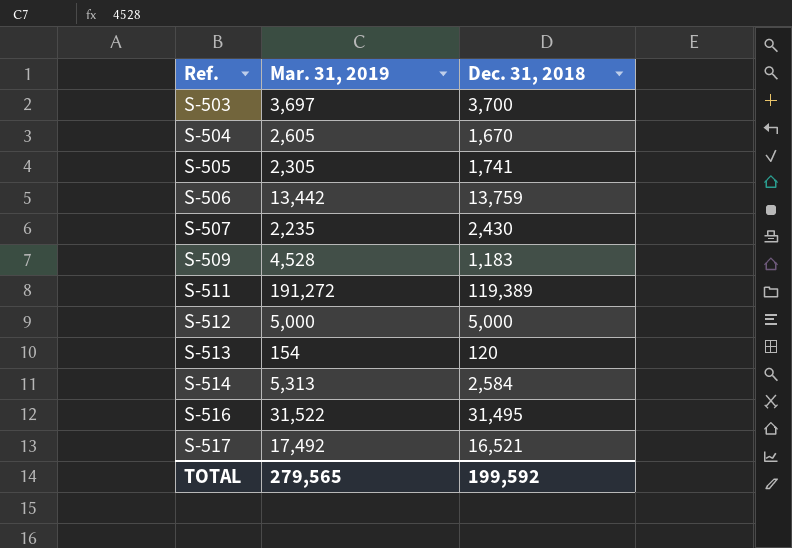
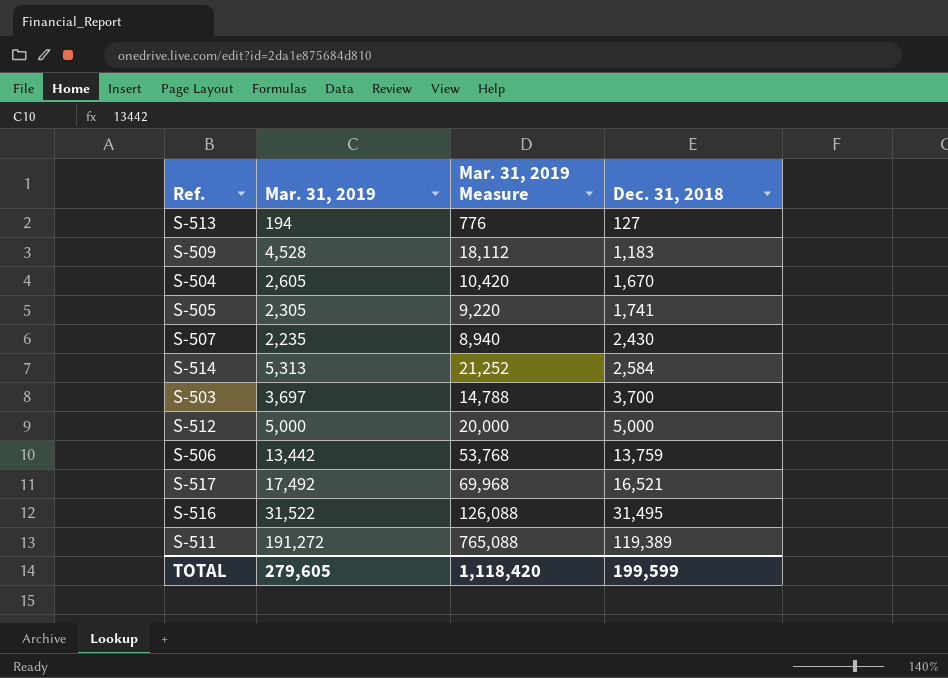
row order: Ref. ascending -> Dec. 31, 2018 ascending
column Mar. 31, 2019 Measure | formula: none -> [Mar. 31, 2019] * 4
S-513 | Mar. 31, 2019: 154 -> 194
S-513 | Dec. 31, 2018: 120 -> 127
TOTAL | Mar. 31, 2019: 279,565 -> 279,605
TOTAL | Dec. 31, 2018: 199,592 -> 199,599

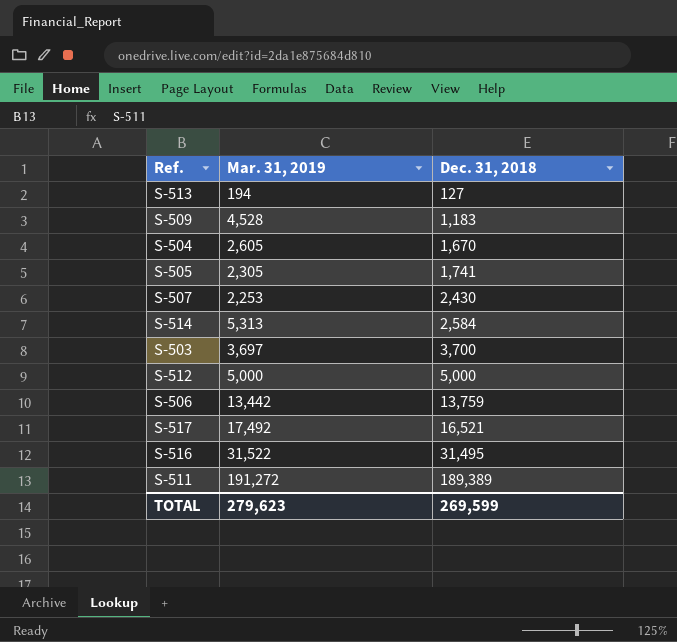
column Mar. 31, 2019 Measure | formula: [Mar. 31, 2019] * 4 -> none
S-507 | Mar. 31, 2019: 2,235 -> 2,253
S-511 | Dec. 31, 2018: 119,389 -> 189,389
TOTAL | Mar. 31, 2019: 279,605 -> 279,623
TOTAL | Dec. 31, 2018: 199,599 -> 269,599

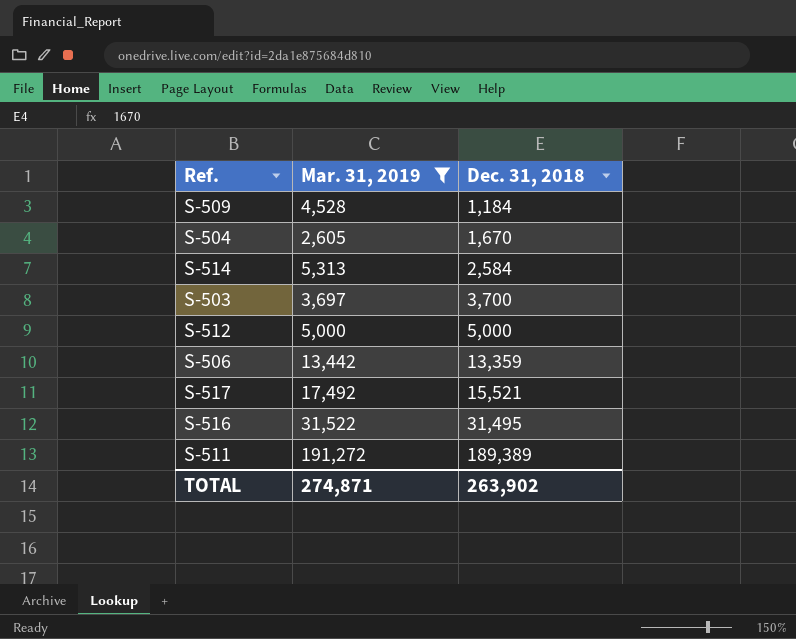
filter: none -> Mar. 31, 2019 >= 2,605
S-509 | Dec. 31, 2018: 1,183 -> 1,184
S-506 | Dec. 31, 2018: 13,759 -> 13,359
S-517 | Dec. 31, 2018: 16,521 -> 15,521
TOTAL | Mar. 31, 2019: 279,623 -> 274,871
TOTAL | Dec. 31, 2018: 269,599 -> 263,902

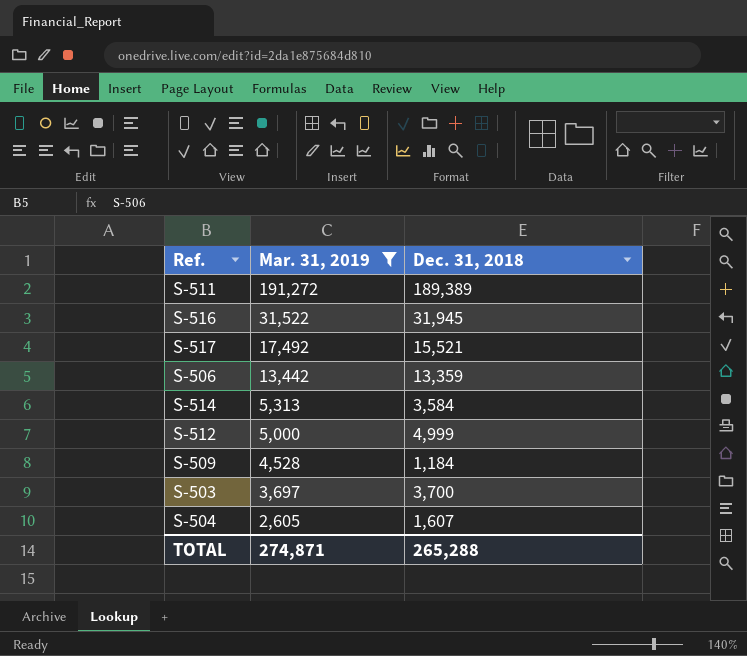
row order: Dec. 31, 2018 ascending -> Mar. 31, 2019 descending
S-516 | Dec. 31, 2018: 31,495 -> 31,945
S-514 | Dec. 31, 2018: 2,584 -> 3,584
S-512 | Dec. 31, 2018: 5,000 -> 4,999
S-504 | Dec. 31, 2018: 1,670 -> 1,607
TOTAL | Dec. 31, 2018: 263,902 -> 265,288

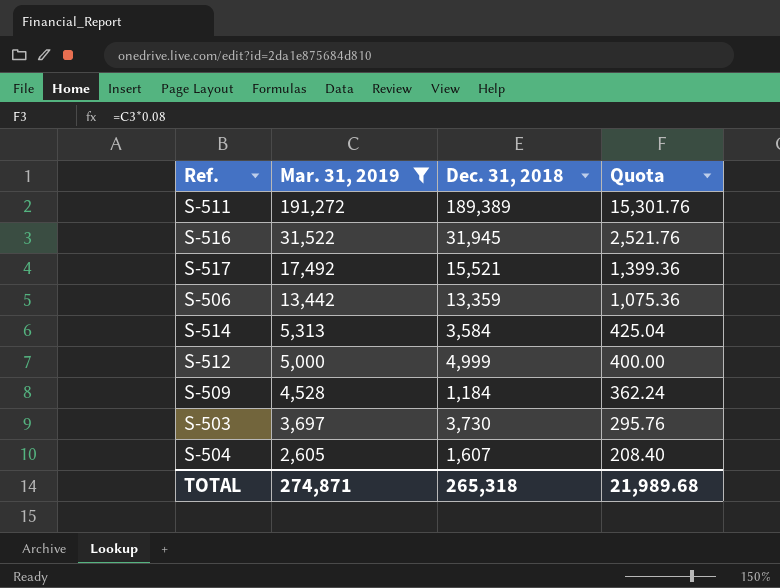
column Quota | formula: none -> [Mar. 31, 2019] * 0.08
S-503 | Dec. 31, 2018: 3,700 -> 3,730
TOTAL | Dec. 31, 2018: 265,288 -> 265,318

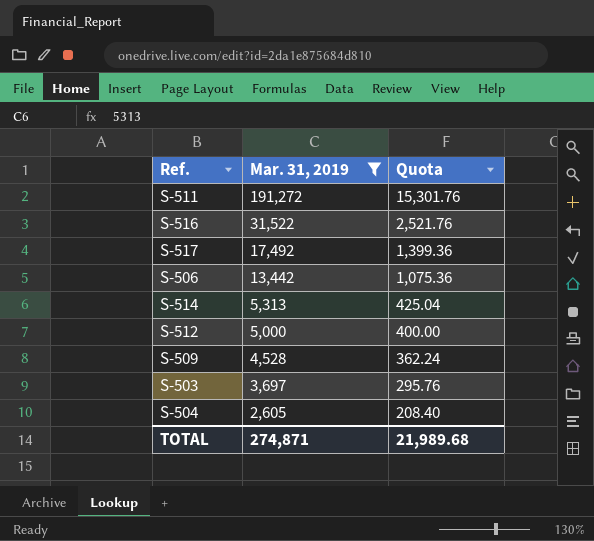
column Dec. 31, 2018 | position: 3 -> none

